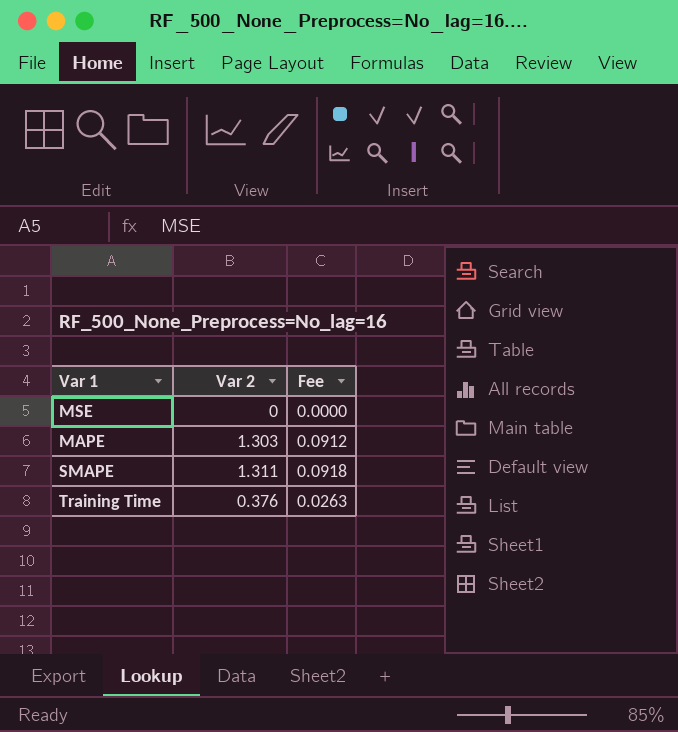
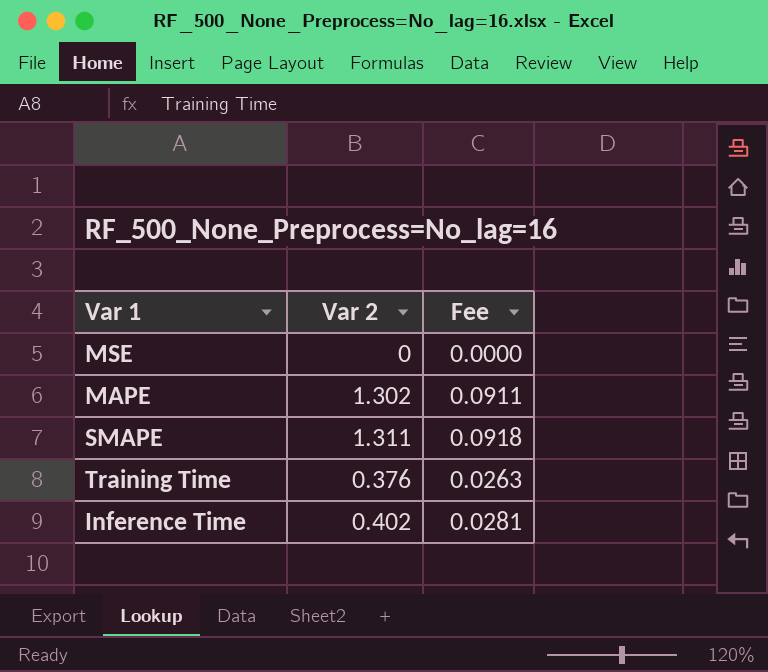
MAPE | Var 2: 1.303 -> 1.302
MAPE | Fee: 0.0912 -> 0.0911
row Inference Time: none -> 0.402 | 0.0281

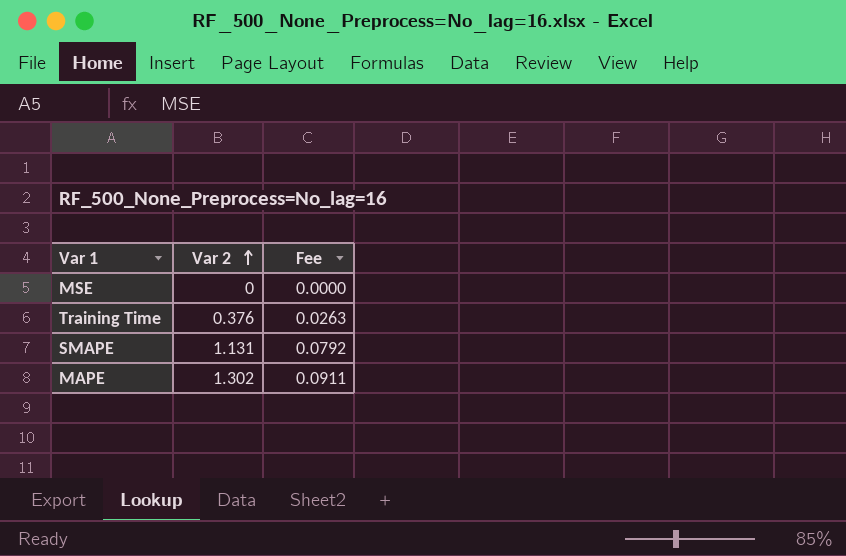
row order: none -> Var 2 ascending
row Inference Time: 0.402 | 0.0281 -> none
SMAPE | Var 2: 1.311 -> 1.131
SMAPE | Fee: 0.0918 -> 0.0792

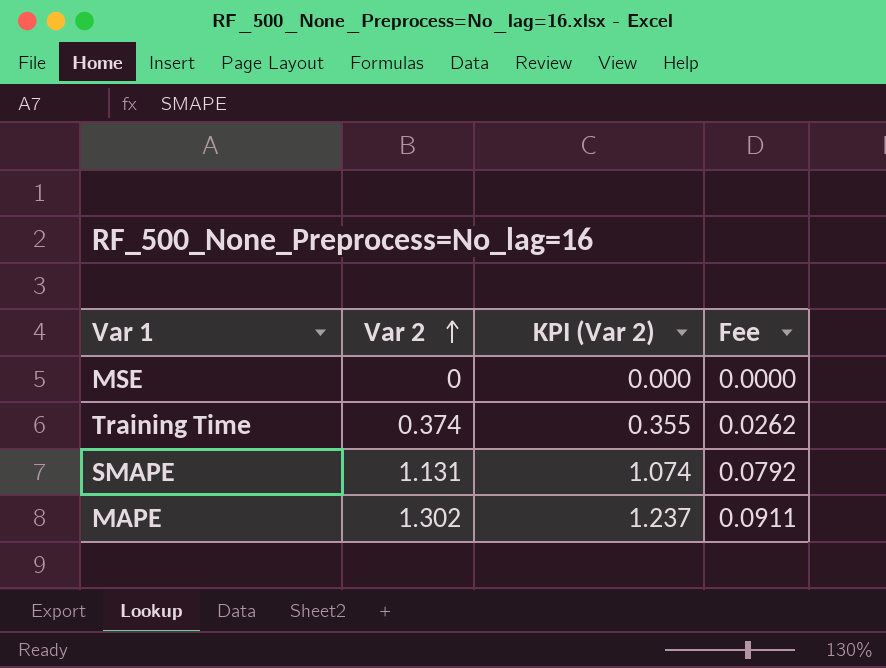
column KPI (Var 2) | formula: none -> [Var 2] * 0.95
Training Time | Var 2: 0.376 -> 0.374
Training Time | Fee: 0.0263 -> 0.0262

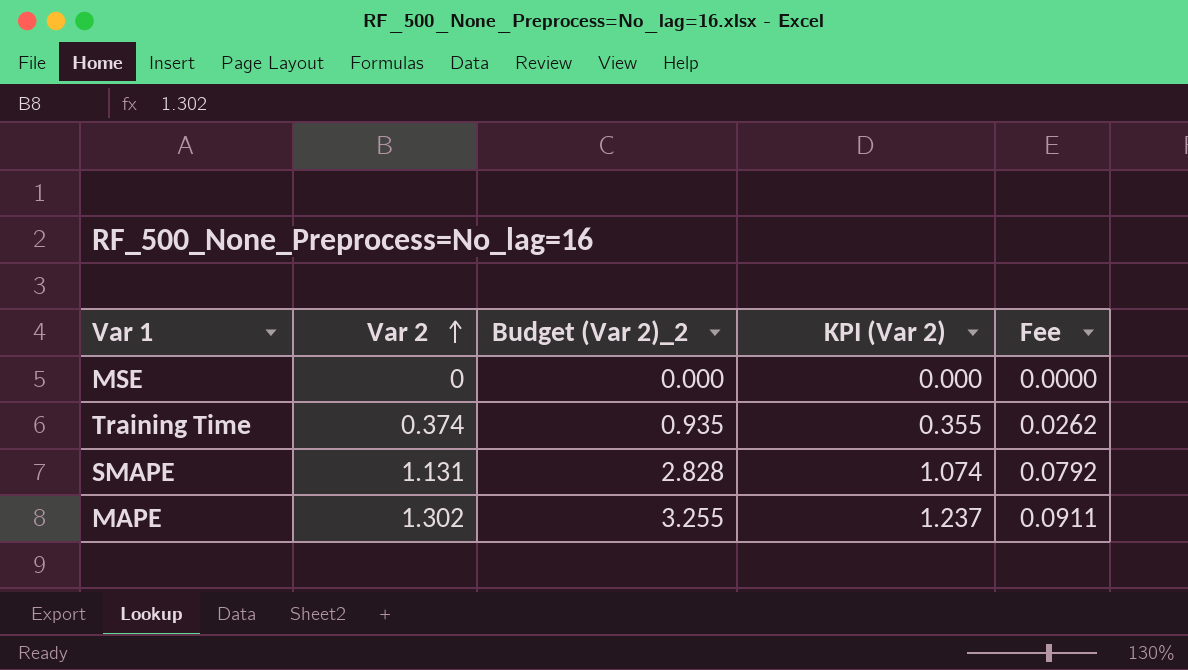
column Budget (Var 2)_2 | formula: none -> [Var 2] * 2.5

